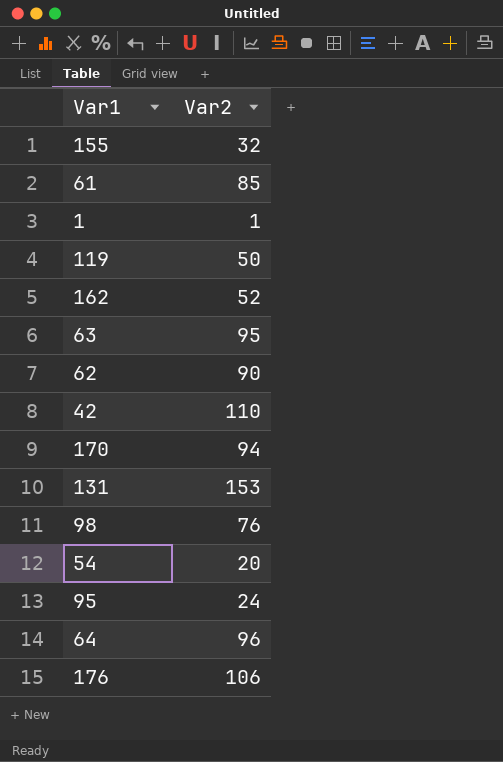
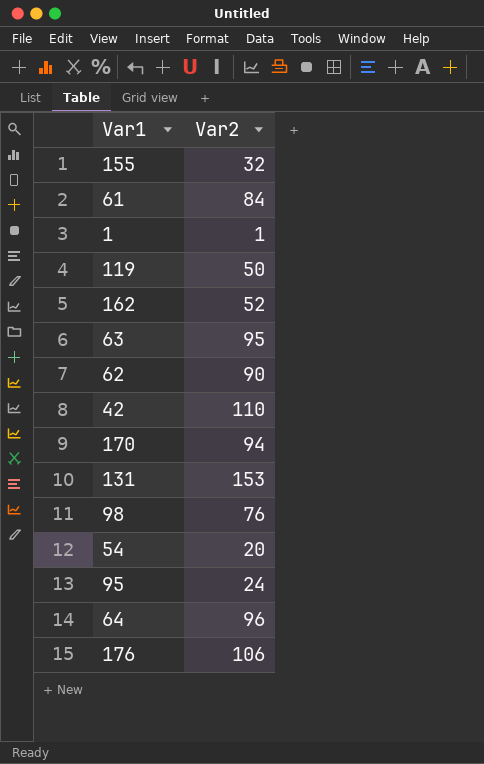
61 | Var2: 85 -> 84

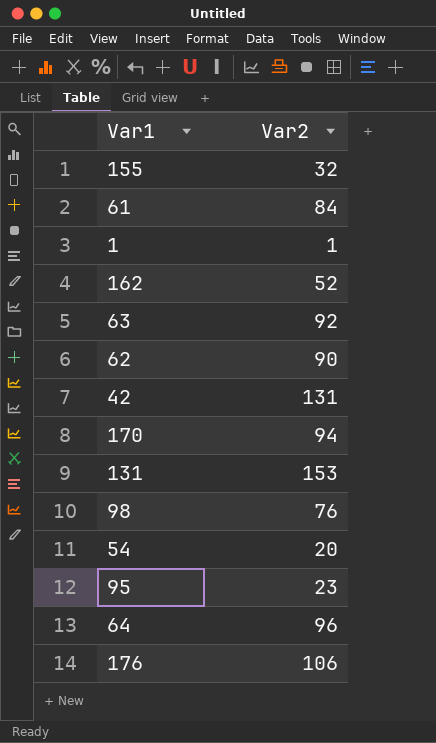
row 119: 50 -> none
63 | Var2: 95 -> 92
42 | Var2: 110 -> 131
95 | Var2: 24 -> 23

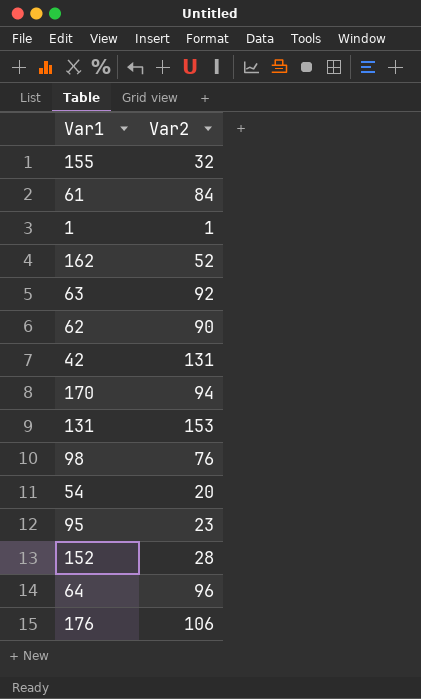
row 152: none -> 28

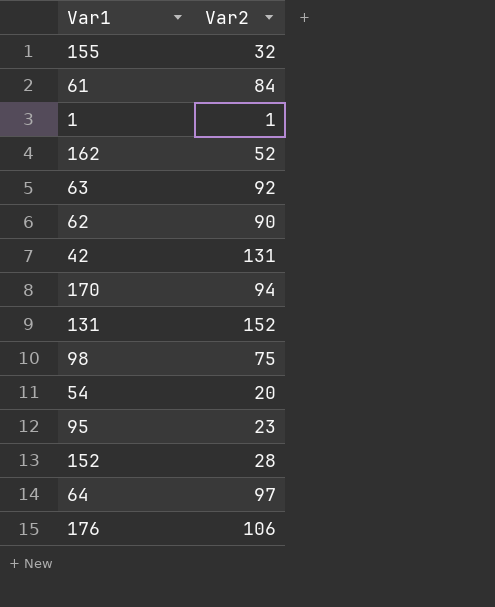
131 | Var2: 153 -> 152
98 | Var2: 76 -> 75
64 | Var2: 96 -> 97

